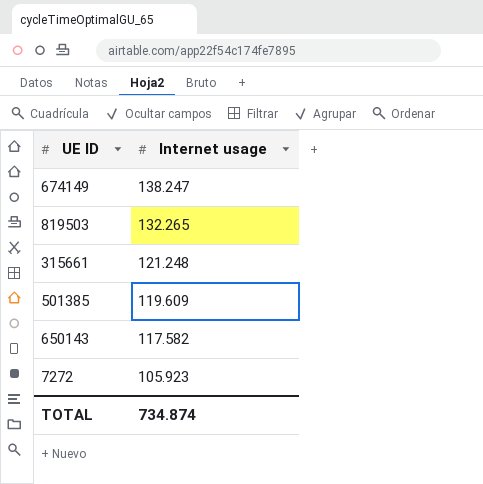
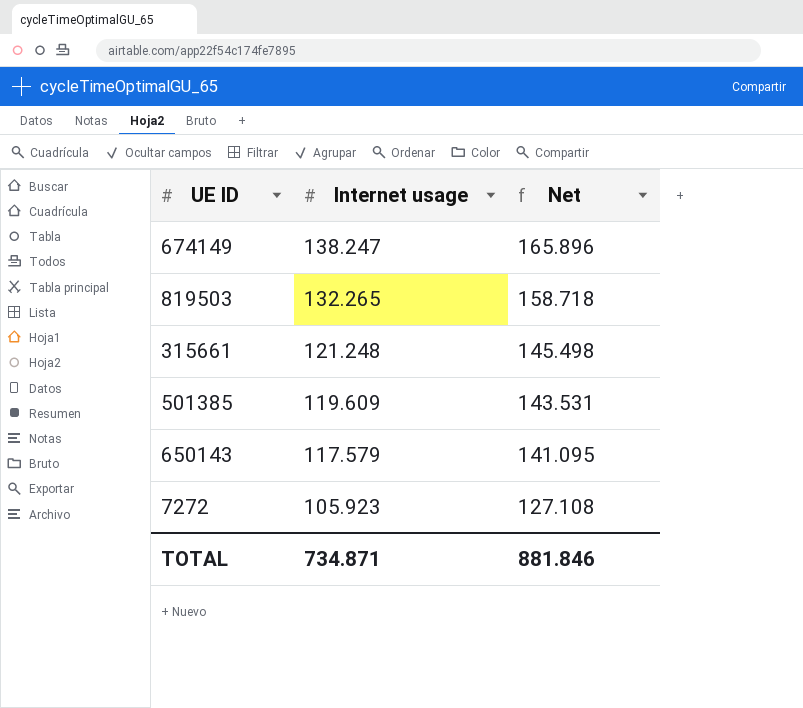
column Net | formula: none -> [Internet usage] * 1.2
650143 | Internet usage: 117.582 -> 117.579
TOTAL | Internet usage: 734.874 -> 734.871

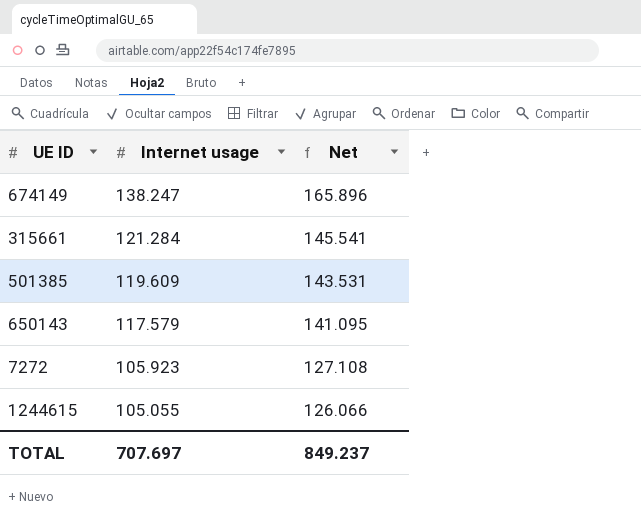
row 819503: 132.265 | 158.718 -> none
315661 | Internet usage: 121.248 -> 121.284
315661 | Net: 145.498 -> 145.541
row 1244615: none -> 105.055 | 126.066
TOTAL | Internet usage: 734.871 -> 707.697
TOTAL | Net: 881.846 -> 849.237

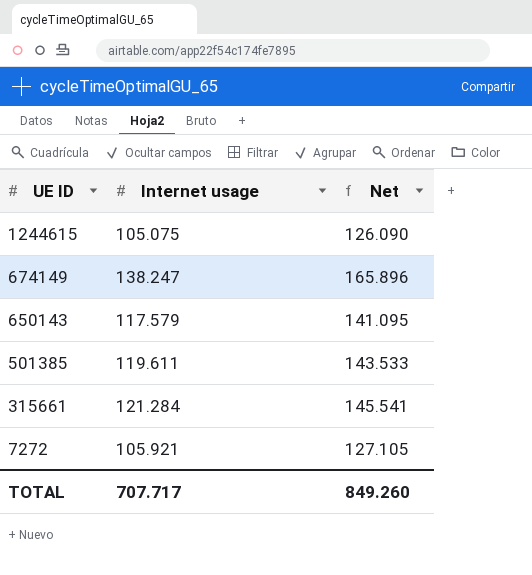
row order: Internet usage descending -> UE ID descending
1244615 | Internet usage: 105.055 -> 105.075
1244615 | Net: 126.066 -> 126.090
501385 | Internet usage: 119.609 -> 119.611
501385 | Net: 143.531 -> 143.533
7272 | Internet usage: 105.923 -> 105.921
7272 | Net: 127.108 -> 127.105
TOTAL | Internet usage: 707.697 -> 707.717
TOTAL | Net: 849.237 -> 849.260

